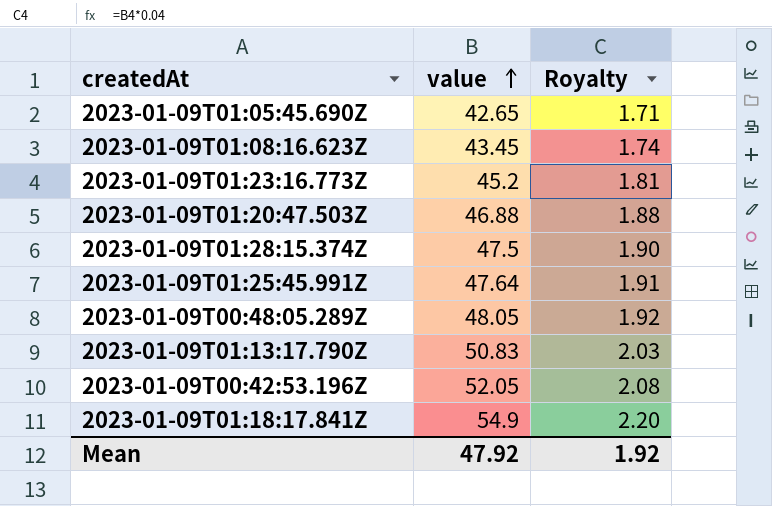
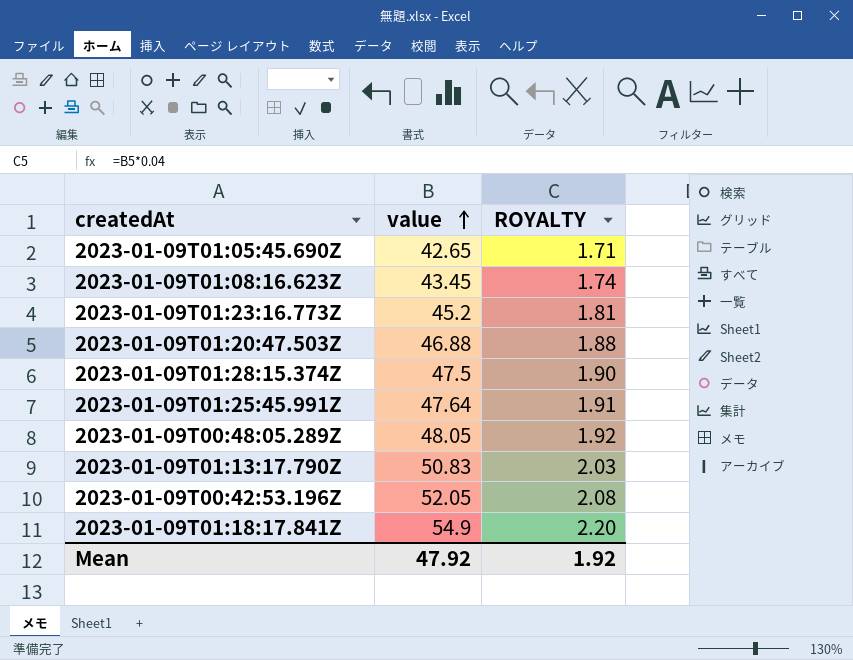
column name: Royalty -> ROYALTY

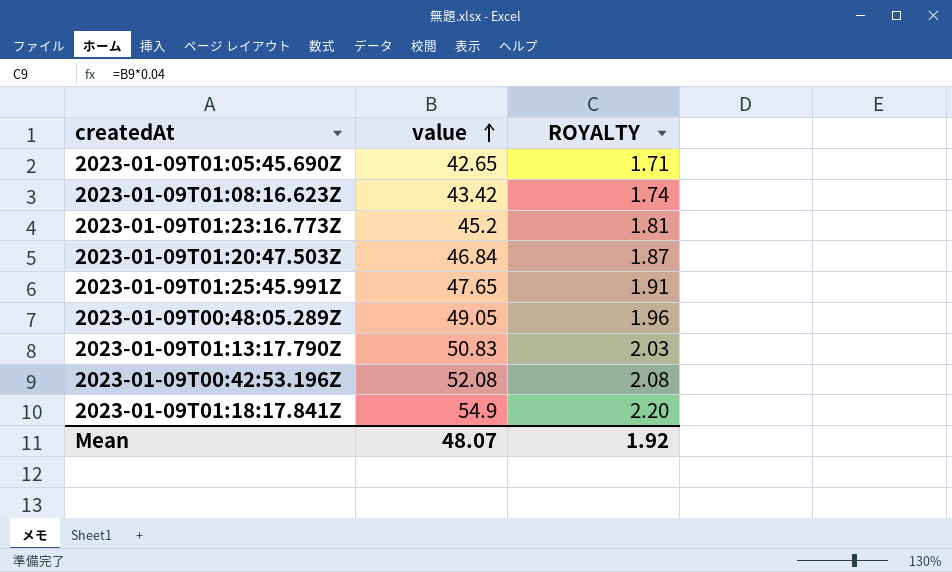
row 2023-01-09T01:28:15.374Z: 47.5 | 1.90 -> none
2023-01-09T01:08:16.623Z | value: 43.45 -> 43.42
2023-01-09T01:20:47.503Z | value: 46.88 -> 46.84
2023-01-09T01:20:47.503Z | ROYALTY: 1.88 -> 1.87
2023-01-09T01:25:45.991Z | value: 47.64 -> 47.65
2023-01-09T00:48:05.289Z | value: 48.05 -> 49.05
2023-01-09T00:48:05.289Z | ROYALTY: 1.92 -> 1.96
2023-01-09T00:42:53.196Z | value: 52.05 -> 52.08
Mean | value: 47.92 -> 48.07

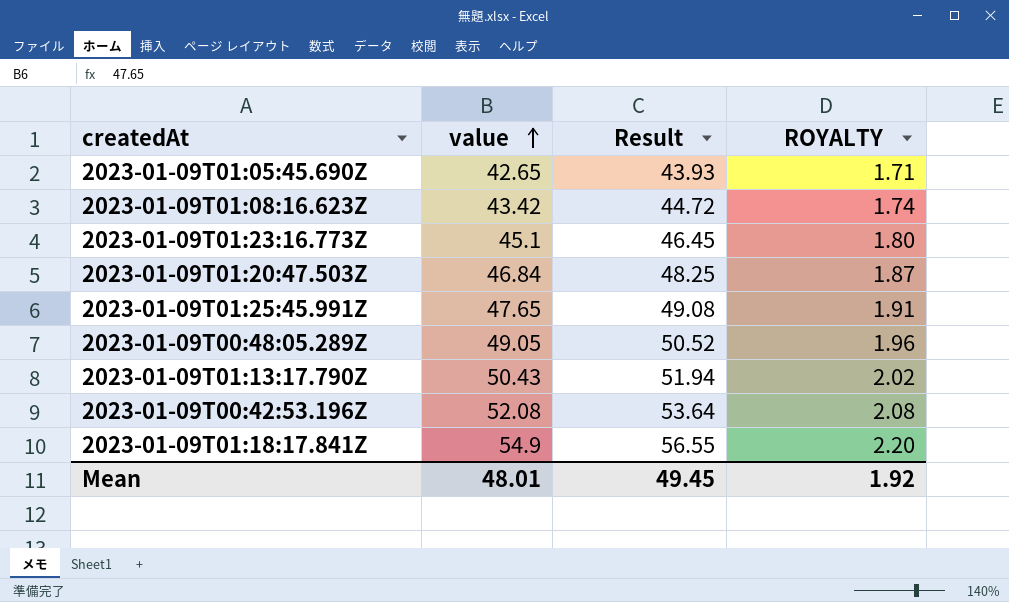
column Result | formula: none -> [value] * 1.03
2023-01-09T01:23:16.773Z | value: 45.2 -> 45.1
2023-01-09T01:23:16.773Z | ROYALTY: 1.81 -> 1.80
2023-01-09T01:13:17.790Z | value: 50.83 -> 50.43
2023-01-09T01:13:17.790Z | ROYALTY: 2.03 -> 2.02
Mean | value: 48.07 -> 48.01

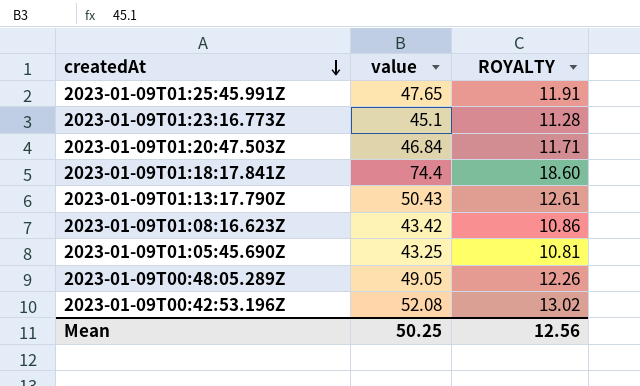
row order: value ascending -> createdAt descending
column Result | formula: [value] * 1.03 -> none
column ROYALTY | formula: [value] * 0.04 -> [value] * 0.25
2023-01-09T01:18:17.841Z | value: 54.9 -> 74.4
2023-01-09T01:05:45.690Z | value: 42.65 -> 43.25
Mean | value: 48.01 -> 50.25
Mean | ROYALTY: 1.92 -> 12.56

